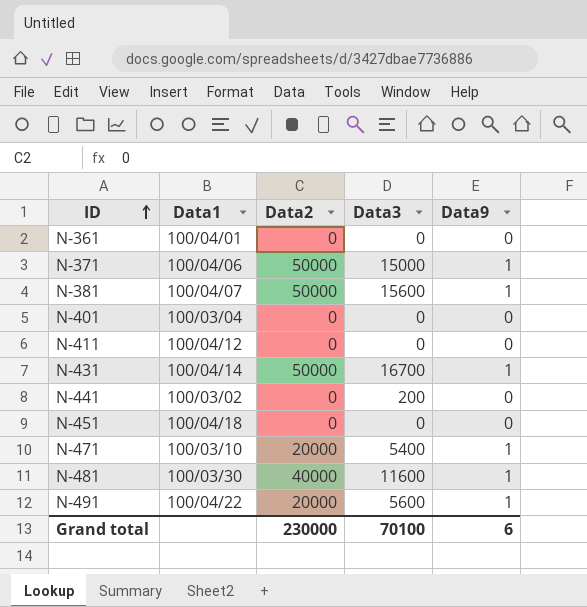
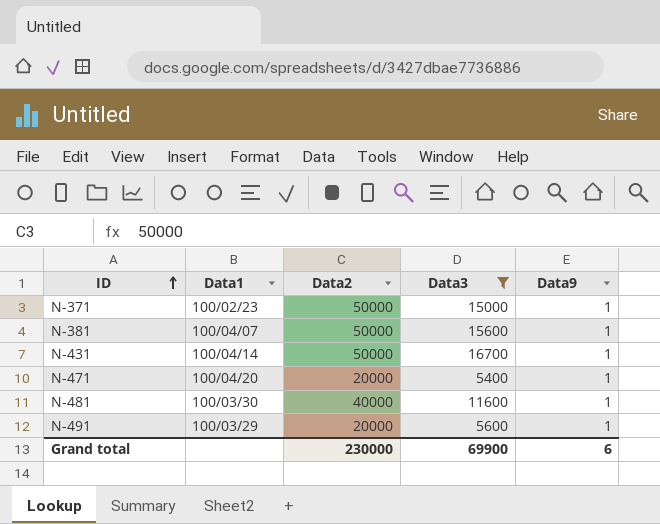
filter: none -> Data3 >= 5400
N-371 | Data1: 100/04/06 -> 100/02/23
N-471 | Data1: 100/03/10 -> 100/04/20
N-491 | Data1: 100/04/22 -> 100/03/29
Grand total | Data3: 70100 -> 69900

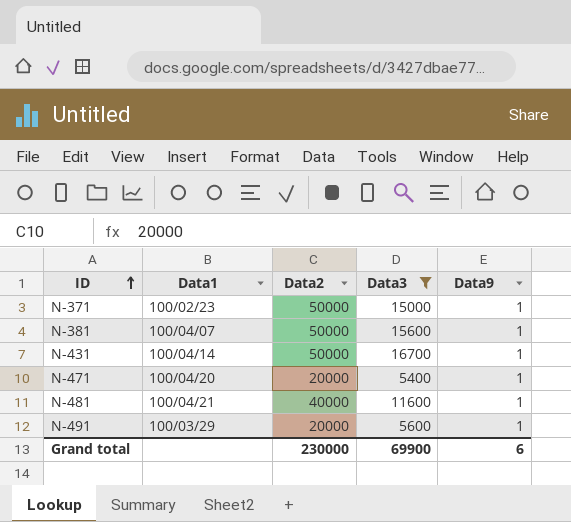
N-481 | Data1: 100/03/30 -> 100/04/21

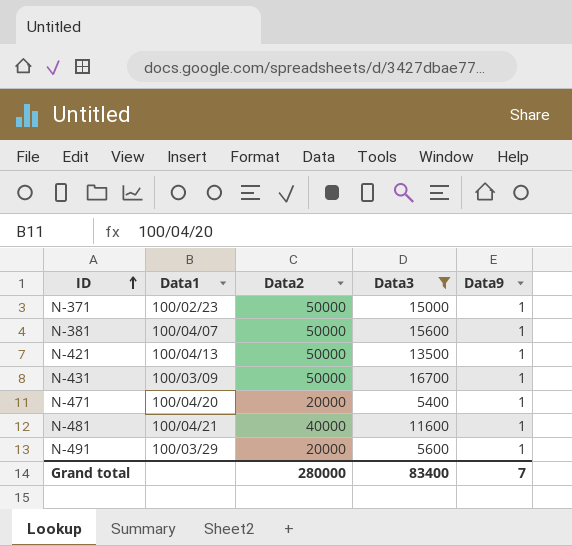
row N-421: none -> 100/04/13 | 50000 | 13500 | 1
N-431 | Data1: 100/04/14 -> 100/03/09
Grand total | Data2: 230000 -> 280000
Grand total | Data3: 69900 -> 83400
Grand total | Data9: 6 -> 7

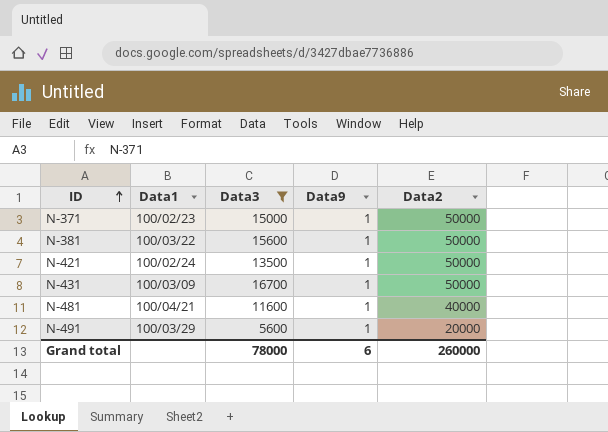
column Data2 | position: 3 -> 5
row N-471: 100/04/20 | 20000 | 5400 | 1 -> none
N-381 | Data1: 100/04/07 -> 100/03/22
N-421 | Data1: 100/04/13 -> 100/02/24
Grand total | Data3: 83400 -> 78000
Grand total | Data9: 7 -> 6
Grand total | Data2: 280000 -> 260000

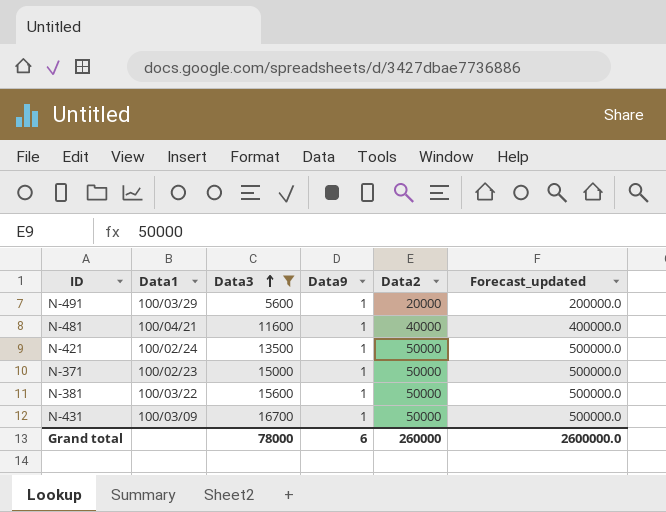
row order: ID ascending -> Data3 ascending
column Forecast_updated | formula: none -> [Data2] * 10

